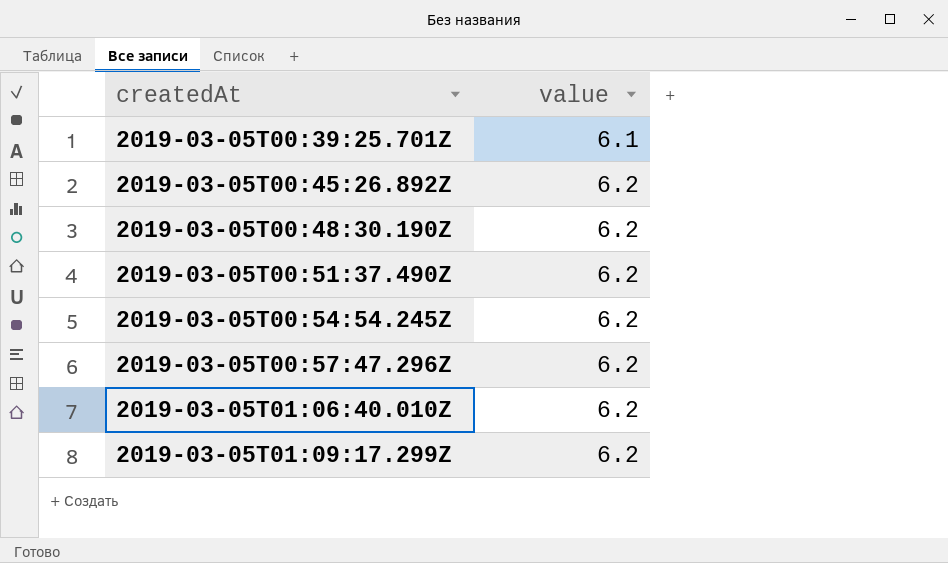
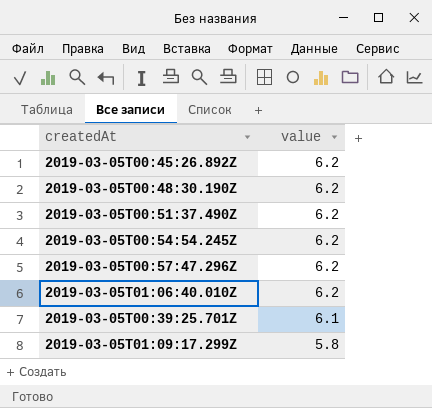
row order: createdAt ascending -> value descending
2019-03-05T01:09:17.299Z | value: 6.2 -> 5.8

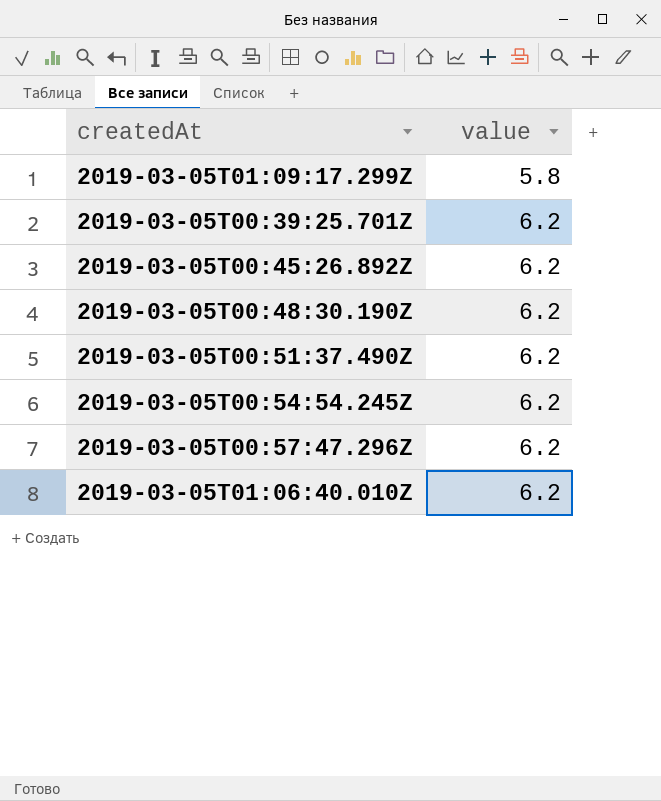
row order: value descending -> value ascending
2019-03-05T00:39:25.701Z | value: 6.1 -> 6.2

